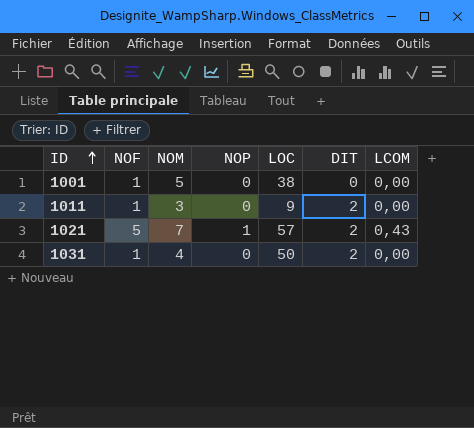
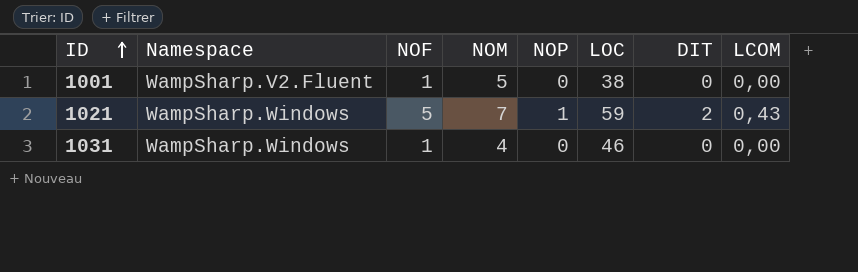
column Namespace | position: none -> 2
row 1011: 1 | 3 | 0 | 9 | 2 | 0,00 -> none
1021 | LOC: 57 -> 59
1031 | LOC: 50 -> 46
1031 | DIT: 2 -> 0

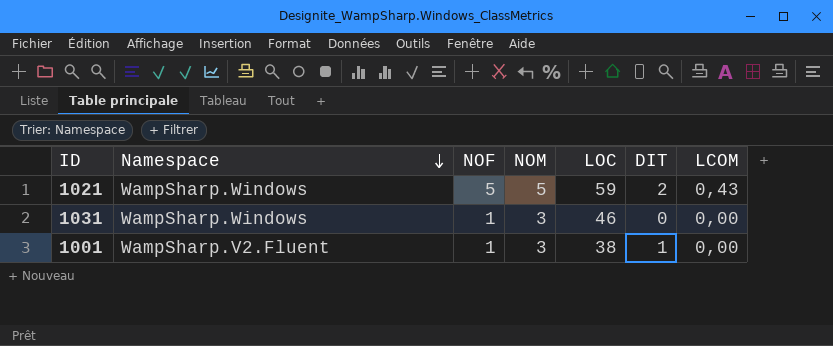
row order: ID ascending -> Namespace descending
column NOP | position: 5 -> none
1021 | NOM: 7 -> 5
1031 | NOM: 4 -> 3
1001 | NOM: 5 -> 3
1001 | DIT: 0 -> 1

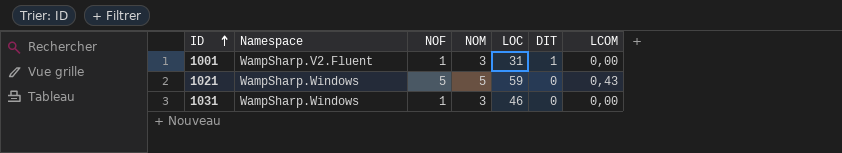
row order: Namespace descending -> ID ascending
1001 | LOC: 38 -> 31
1021 | DIT: 2 -> 0

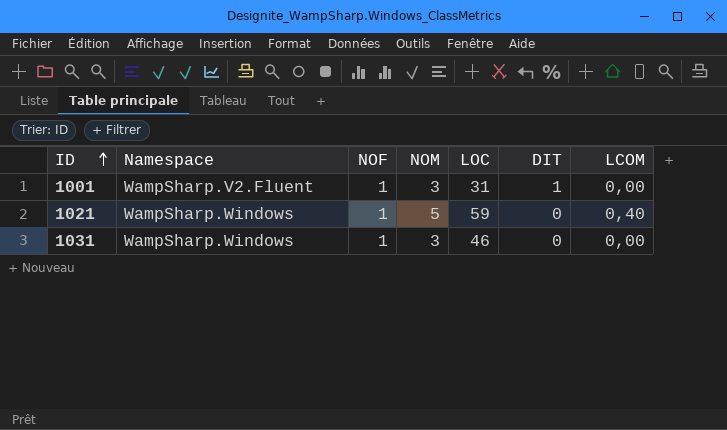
1021 | NOF: 5 -> 1
1021 | LCOM: 0,43 -> 0,40

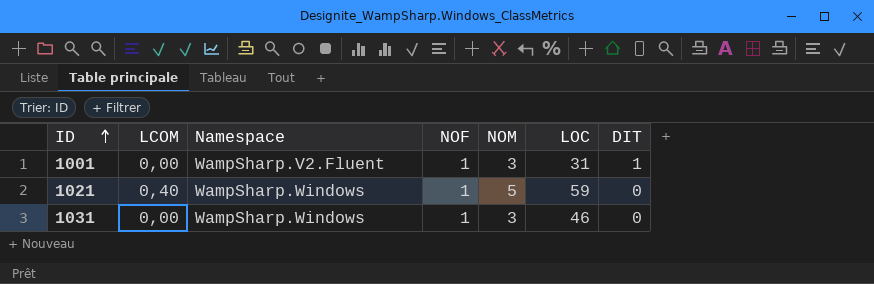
column LCOM | position: 7 -> 2

